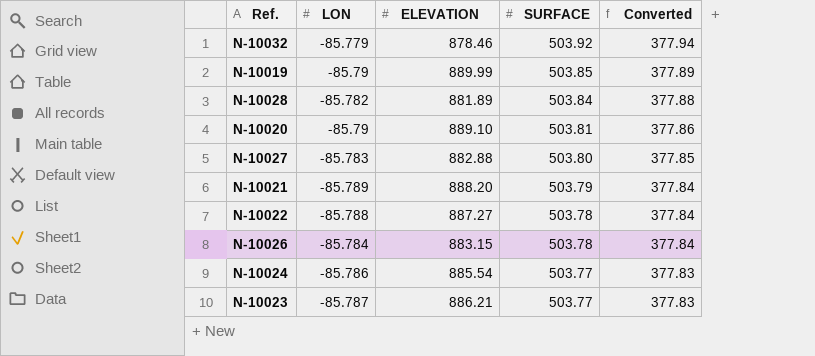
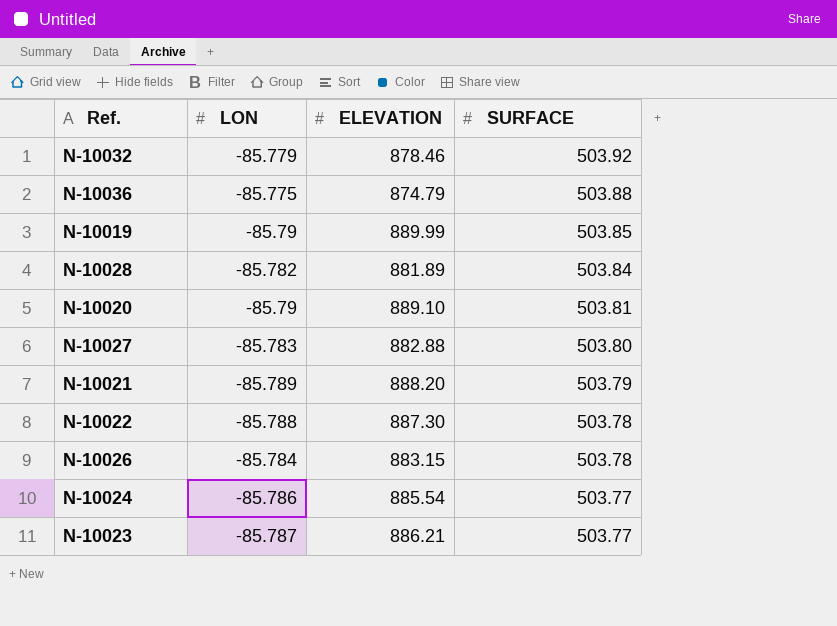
column Converted | formula: [SURFACE] * 0.75 -> none
row N-10036: none -> -85.775 | 874.79 | 503.88
N-10022 | ELEVATION: 887.27 -> 887.30

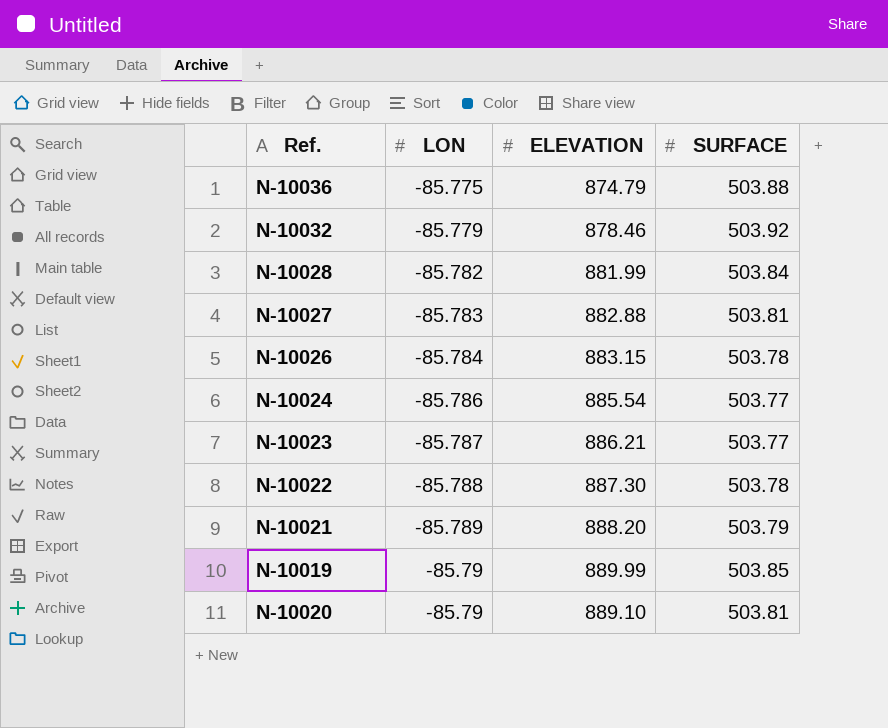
row order: SURFACE descending -> LON descending
N-10028 | ELEVATION: 881.89 -> 881.99
N-10027 | SURFACE: 503.80 -> 503.81

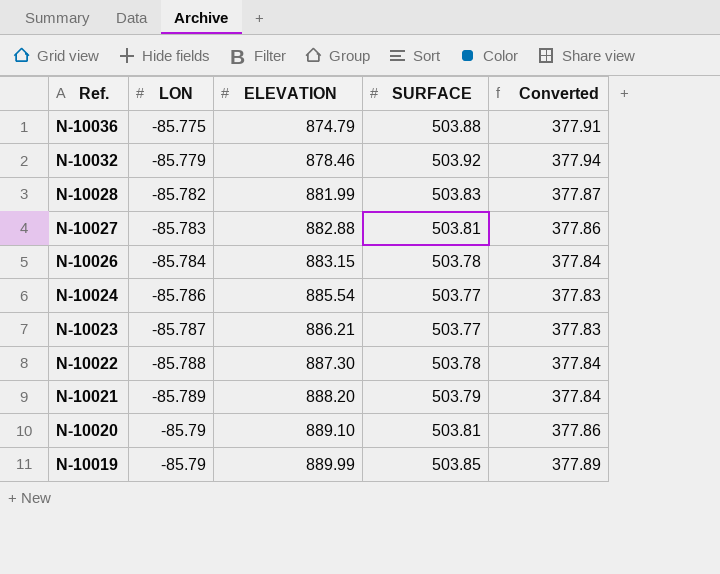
row order: LON descending -> Ref. descending
column Converted | formula: none -> [SURFACE] * 0.75
N-10028 | SURFACE: 503.84 -> 503.83

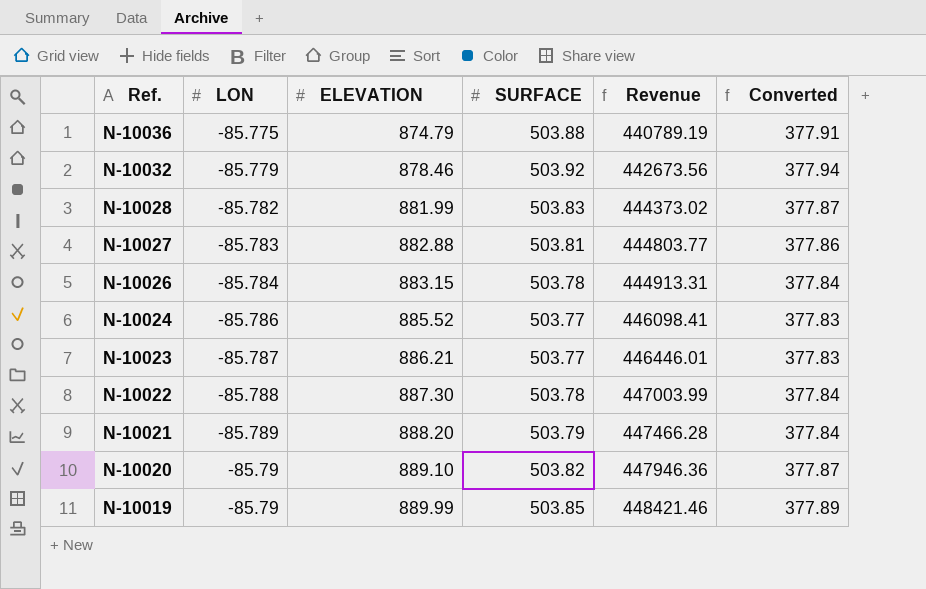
column Revenue | formula: none -> [ELEVATION] * [SURFACE]
N-10024 | ELEVATION: 885.54 -> 885.52
N-10020 | SURFACE: 503.81 -> 503.82
N-10020 | Converted: 377.86 -> 377.87

